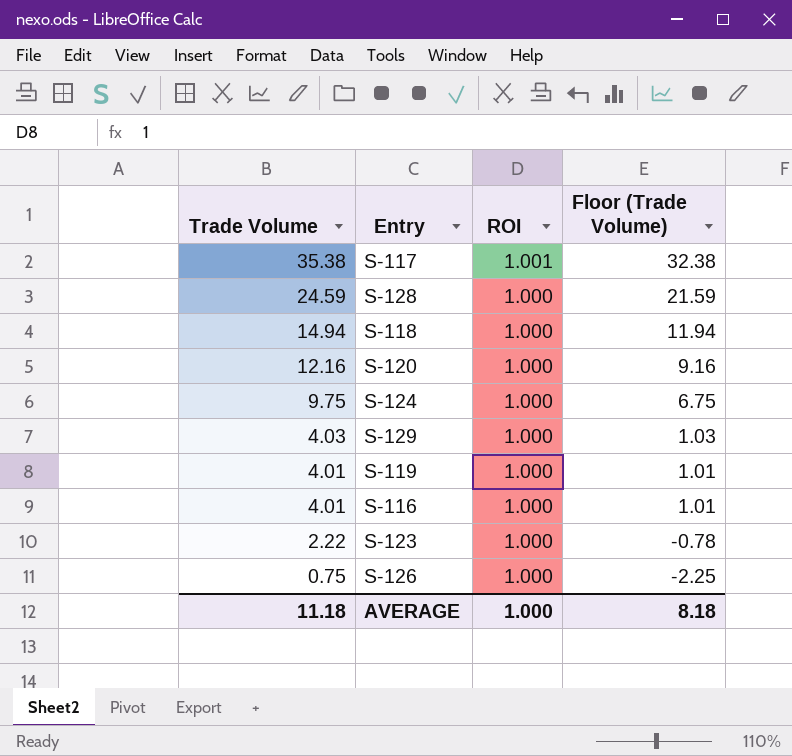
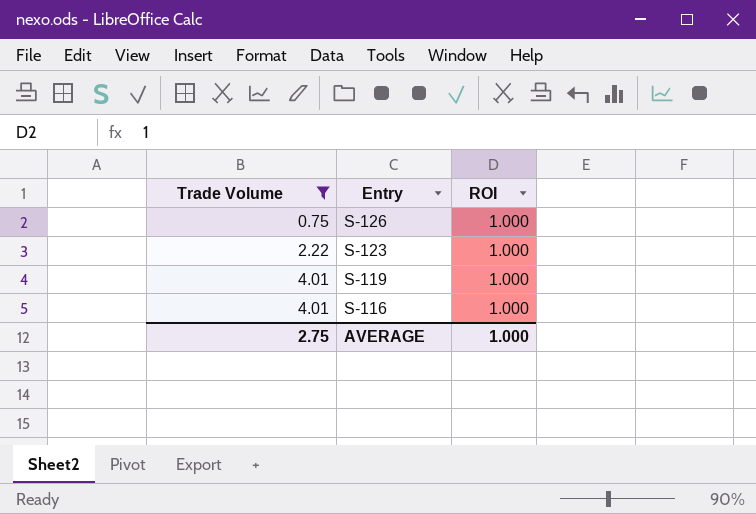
filter: none -> Trade Volume <= 4.01
row order: Trade Volume descending -> Trade Volume ascending
column Floor (Trade Volume) | formula: [Trade Volume] - 3 -> none
AVERAGE | Trade Volume: 11.18 -> 2.75

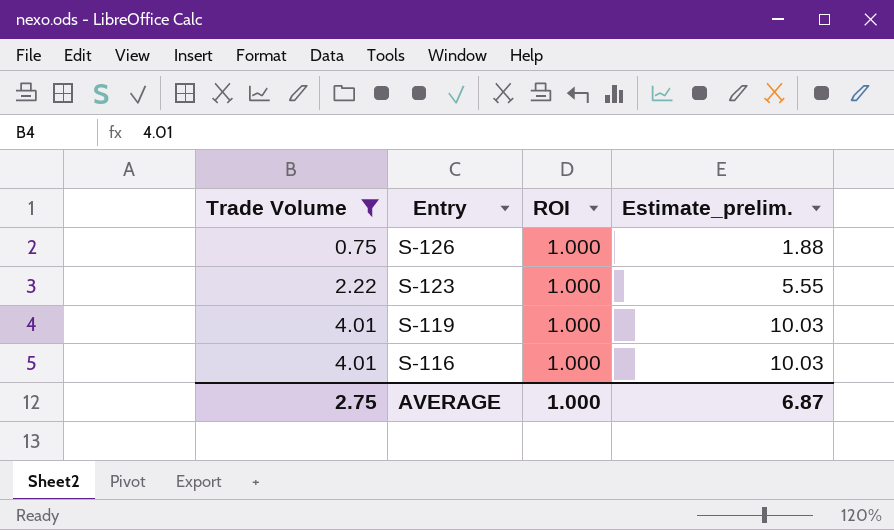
column Estimate_prelim. | formula: none -> [Trade Volume] * 2.5

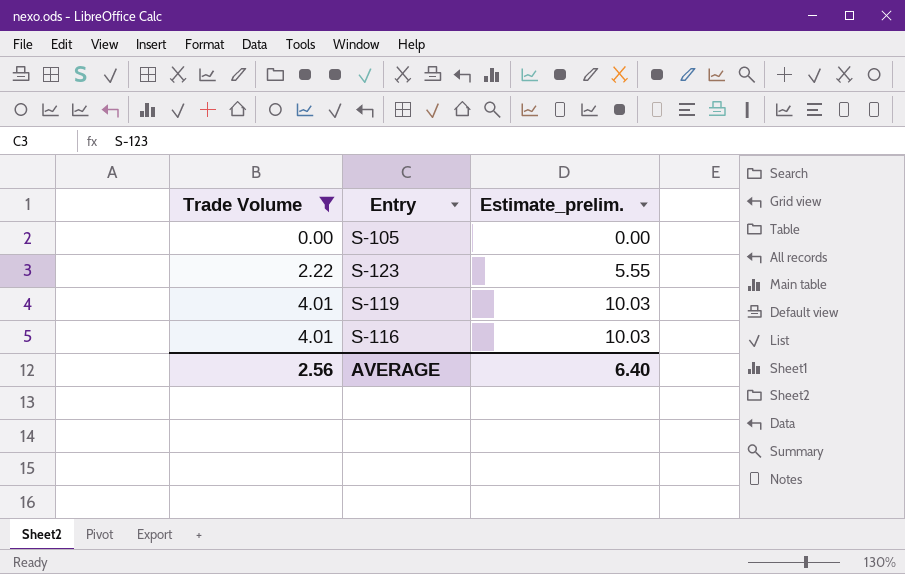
column ROI | position: 3 -> none
row S-126: 0.75 | 1.000 | 1.88 -> none
row S-105: none -> 0.00 | 0.00
AVERAGE | Trade Volume: 2.75 -> 2.56
AVERAGE | Estimate_prelim.: 6.87 -> 6.40

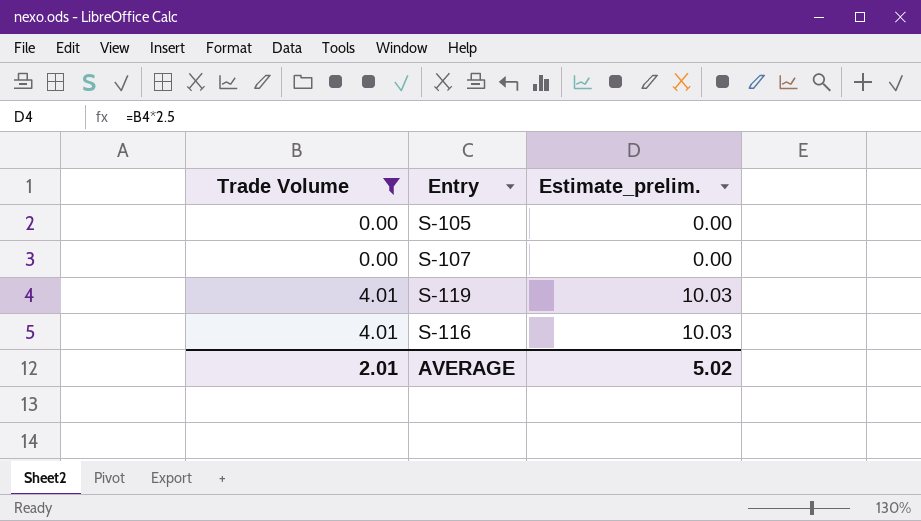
row S-123: 2.22 | 5.55 -> none
row S-107: none -> 0.00 | 0.00
AVERAGE | Trade Volume: 2.56 -> 2.01
AVERAGE | Estimate_prelim.: 6.40 -> 5.02

